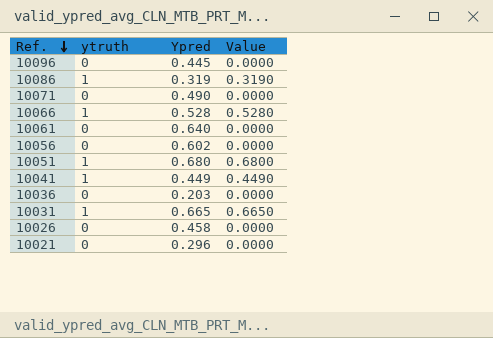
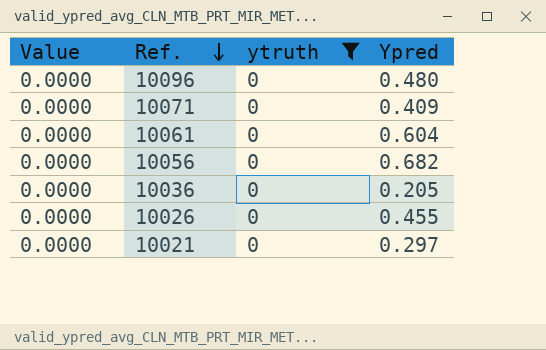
filter: none -> ytruth = 0
column Value | position: 4 -> 1
10096 | Ypred: 0.445 -> 0.480
10071 | Ypred: 0.490 -> 0.409
10061 | Ypred: 0.640 -> 0.604
10056 | Ypred: 0.602 -> 0.682
10036 | Ypred: 0.203 -> 0.205
10026 | Ypred: 0.458 -> 0.455
10021 | Ypred: 0.296 -> 0.297

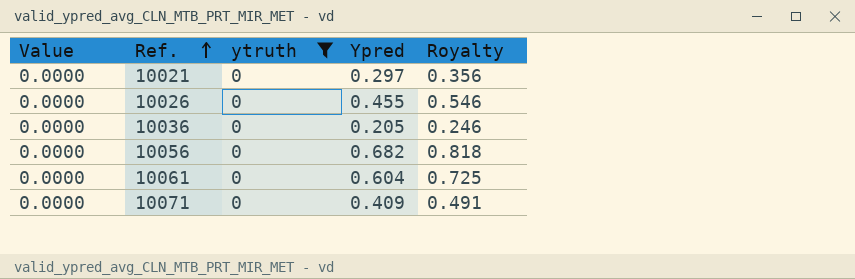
row order: Ref. descending -> Ref. ascending
column Royalty | formula: none -> [Ypred] * 1.2
row 10096: 0.0000 | 0 | 0.480 -> none

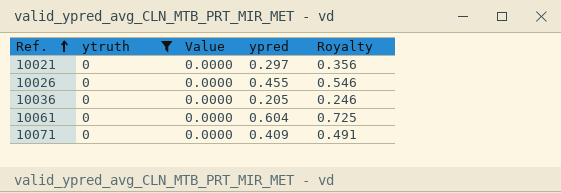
column Value | position: 1 -> 3
column name: Ypred -> ypred
row 10056: 0.0000 | 0 | 0.682 | 0.818 -> none

